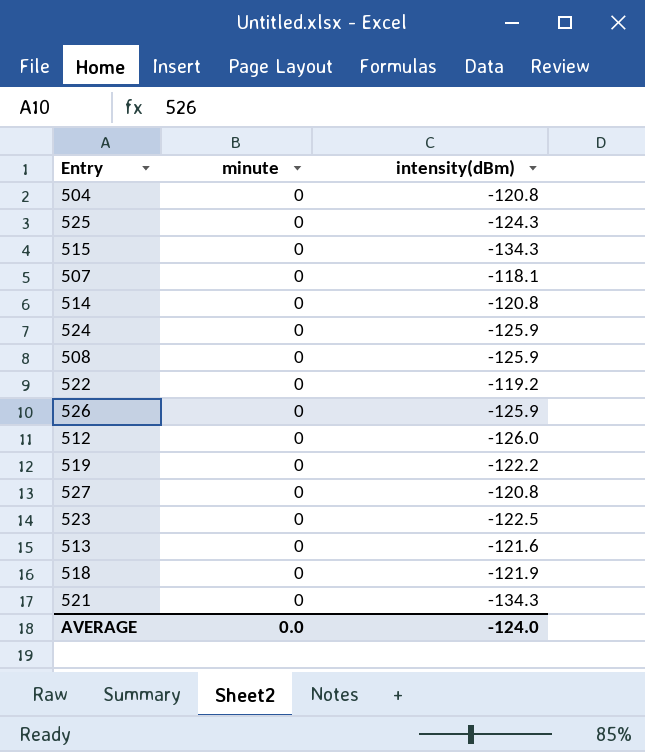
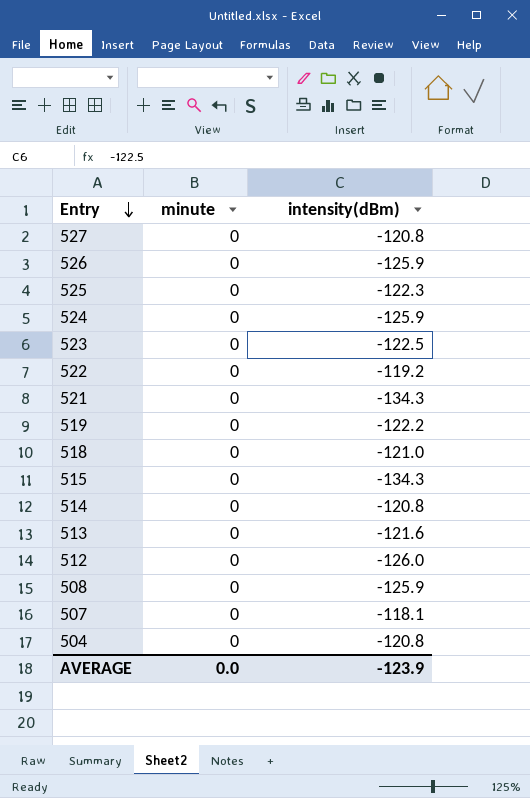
row order: none -> Entry descending
525 | intensity(dBm): -124.3 -> -122.3
518 | intensity(dBm): -121.9 -> -121.0
AVERAGE | intensity(dBm): -124.0 -> -123.9

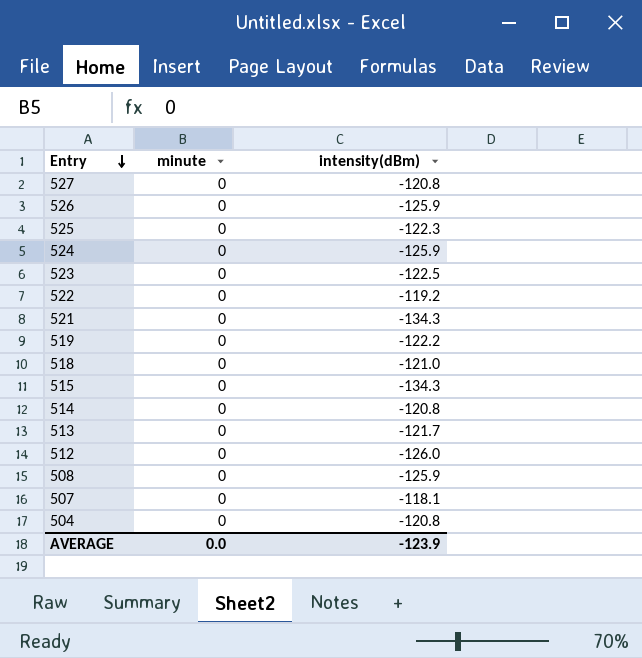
513 | intensity(dBm): -121.6 -> -121.7

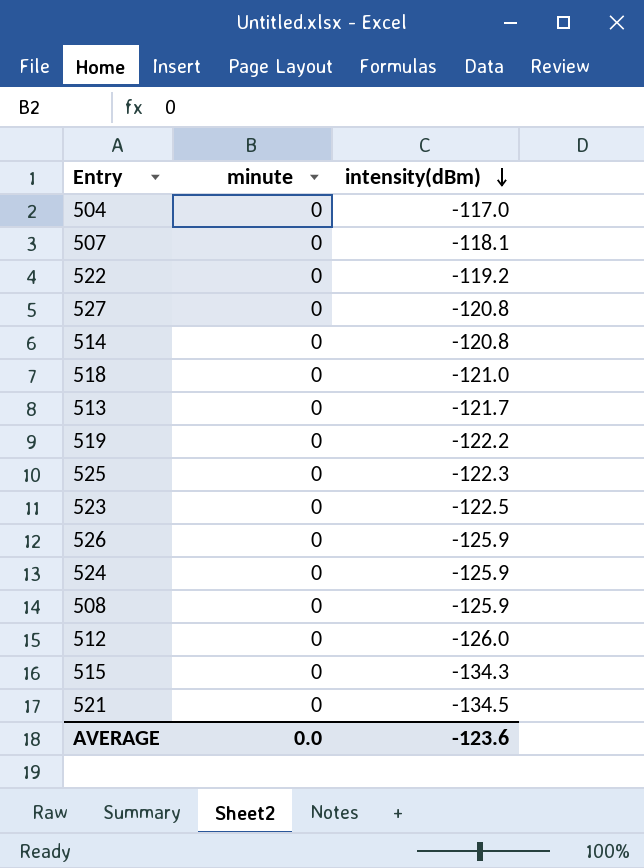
row order: Entry descending -> intensity(dBm) descending
504 | intensity(dBm): -120.8 -> -117.0
521 | intensity(dBm): -134.3 -> -134.5
AVERAGE | intensity(dBm): -123.9 -> -123.6

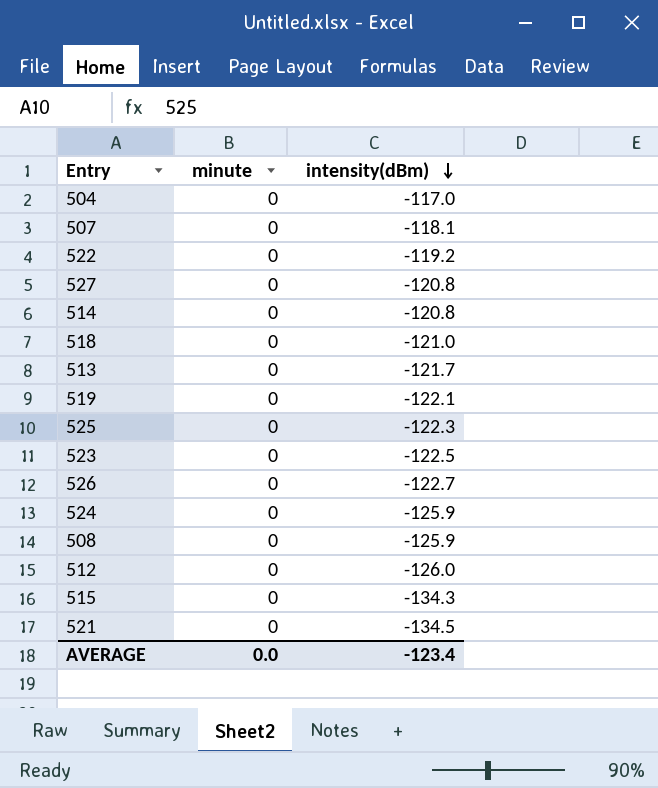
519 | intensity(dBm): -122.2 -> -122.1
526 | intensity(dBm): -125.9 -> -122.7
AVERAGE | intensity(dBm): -123.6 -> -123.4

